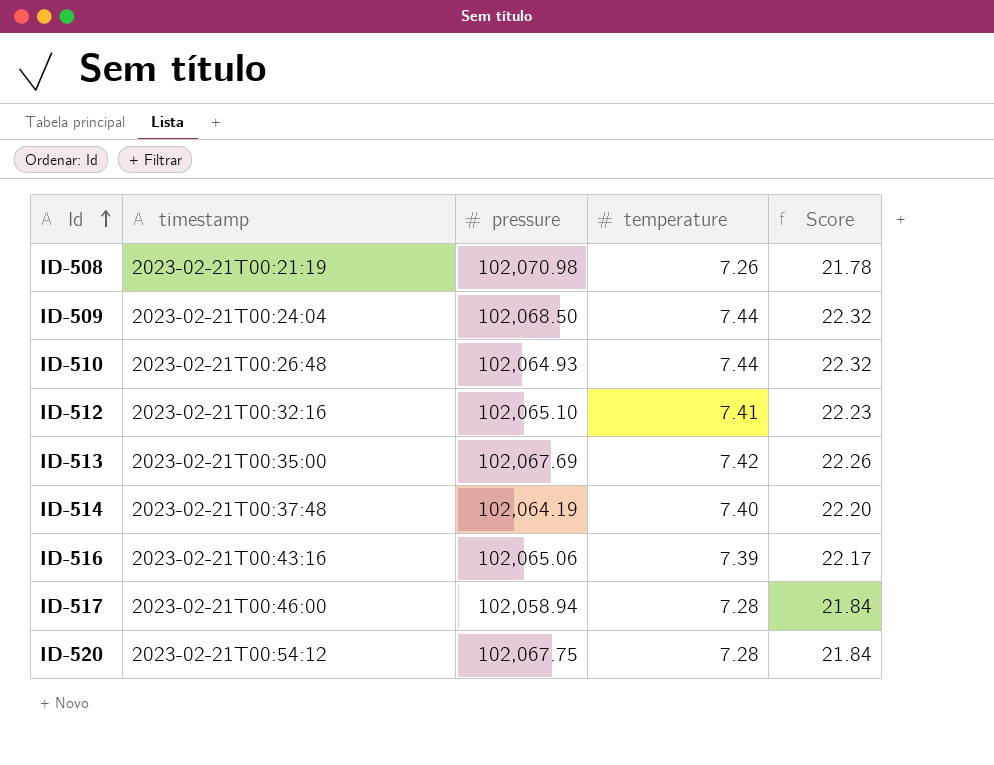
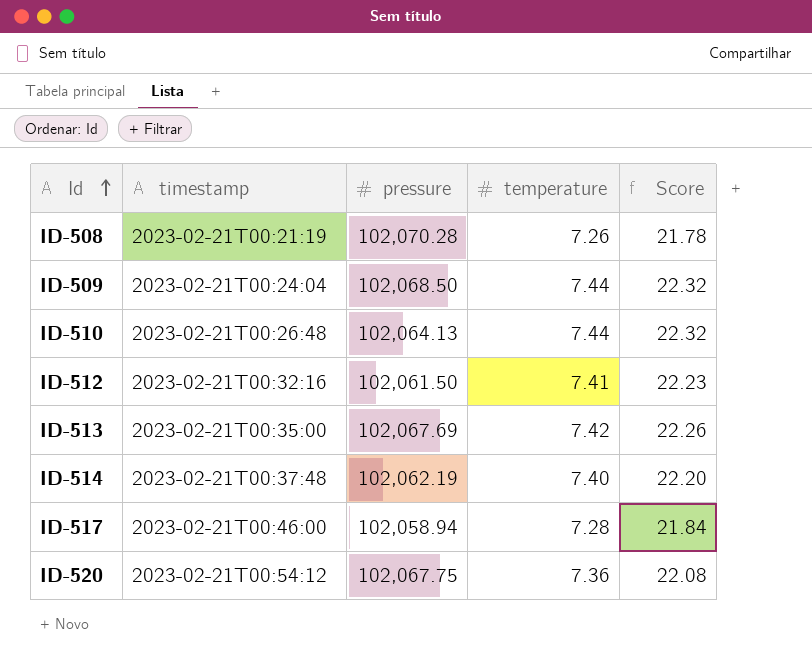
row ID-516: 2023-02-21T00:43:16 | 102,065.06 | 7.39 | 22.17 -> none
ID-508 | pressure: 102,070.98 -> 102,070.28
ID-510 | pressure: 102,064.93 -> 102,064.13
ID-512 | pressure: 102,065.10 -> 102,061.50
ID-514 | pressure: 102,064.19 -> 102,062.19
ID-520 | temperature: 7.28 -> 7.36
ID-520 | Score: 21.84 -> 22.08

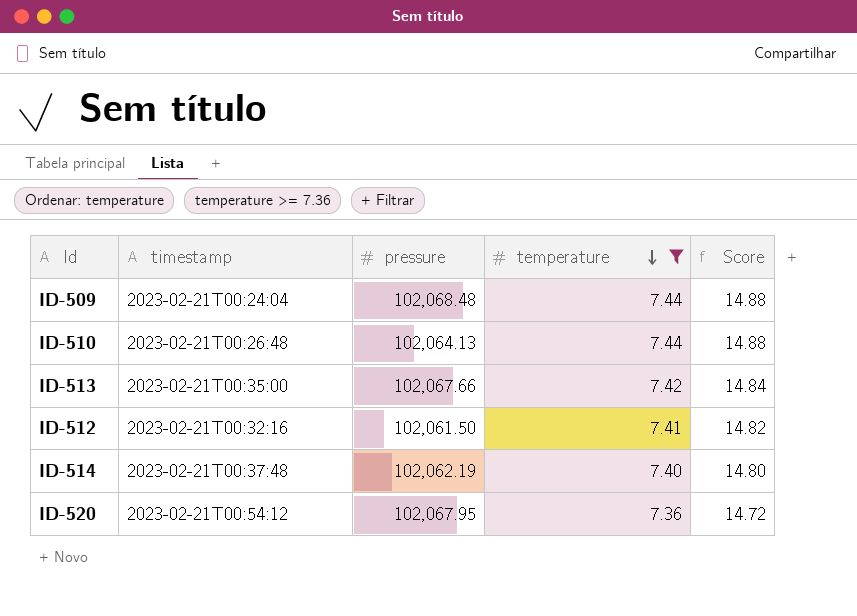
filter: none -> temperature >= 7.36
row order: Id ascending -> temperature descending
column Score | formula: [temperature] * 3 -> [temperature] * 2
ID-509 | pressure: 102,068.50 -> 102,068.48
ID-513 | pressure: 102,067.69 -> 102,067.66
ID-520 | pressure: 102,067.75 -> 102,067.95

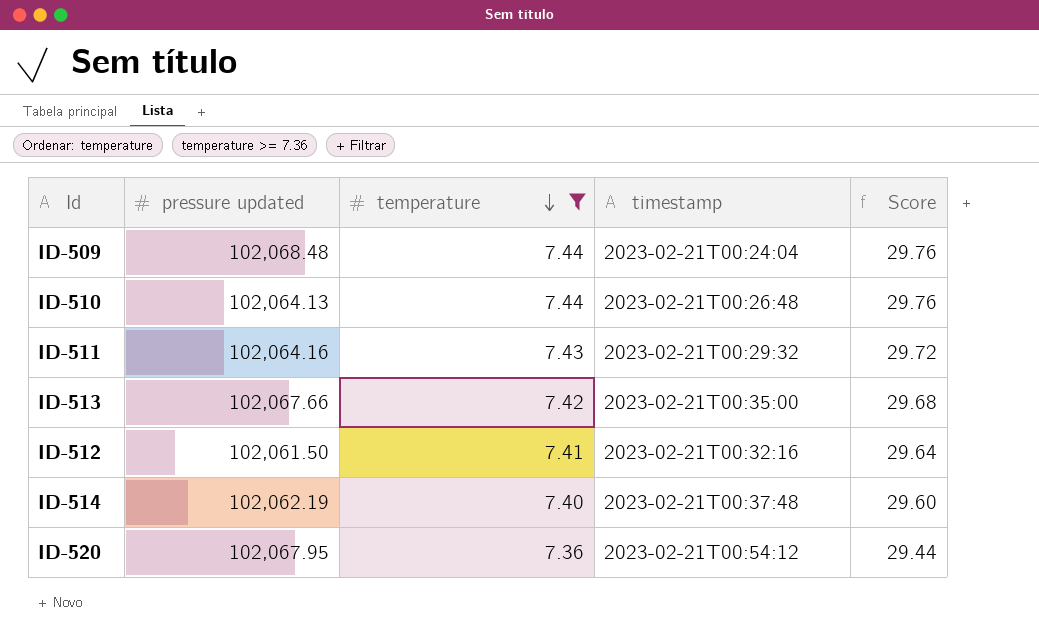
column name: pressure -> pressure updated
column timestamp | position: 2 -> 4
column Score | formula: [temperature] * 2 -> [temperature] * 4
row ID-511: none -> 102,064.16 | 7.43 | 2023-02-21T00:29:32 | 29.72

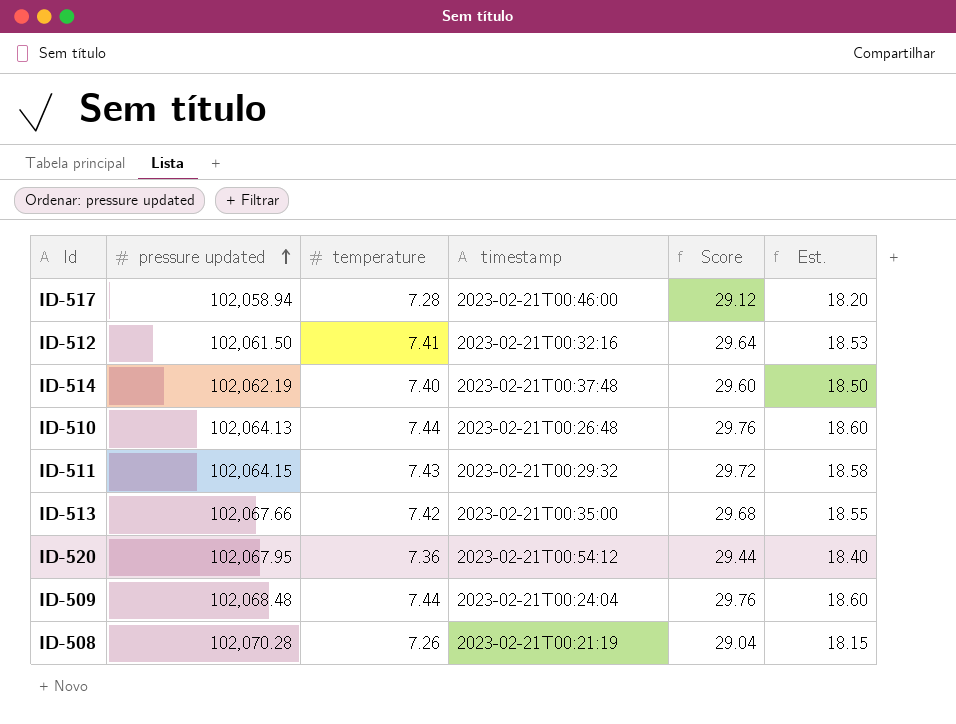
filter: temperature >= 7.36 -> none
row order: temperature descending -> pressure updated ascending
column Est. | formula: none -> [temperature] * 2.5
ID-511 | pressure updated: 102,064.16 -> 102,064.15

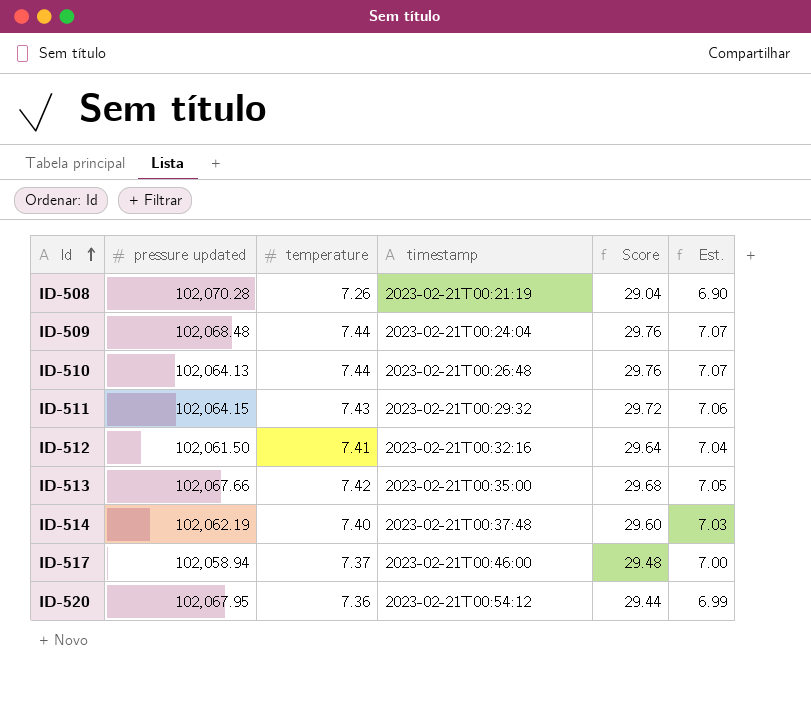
row order: pressure updated ascending -> Id ascending
column Est. | formula: [temperature] * 2.5 -> [temperature] * 0.95
ID-517 | temperature: 7.28 -> 7.37
ID-517 | Score: 29.12 -> 29.48

